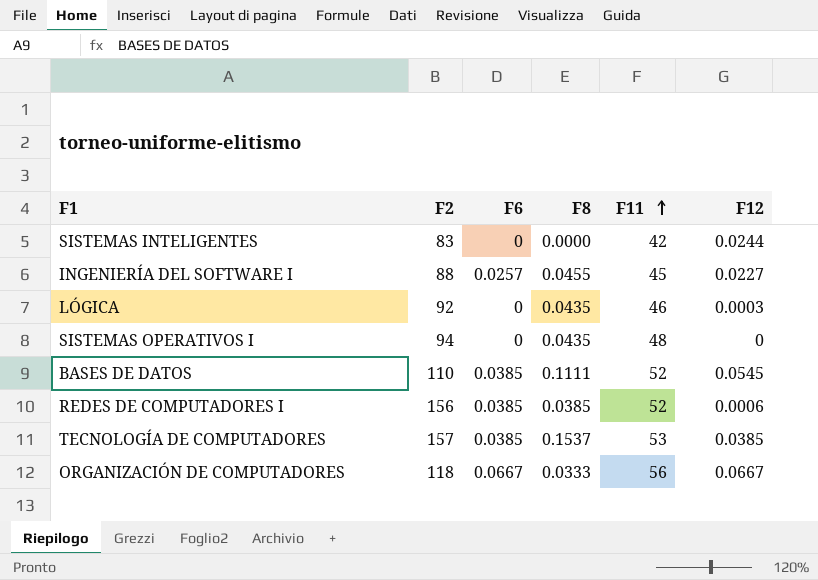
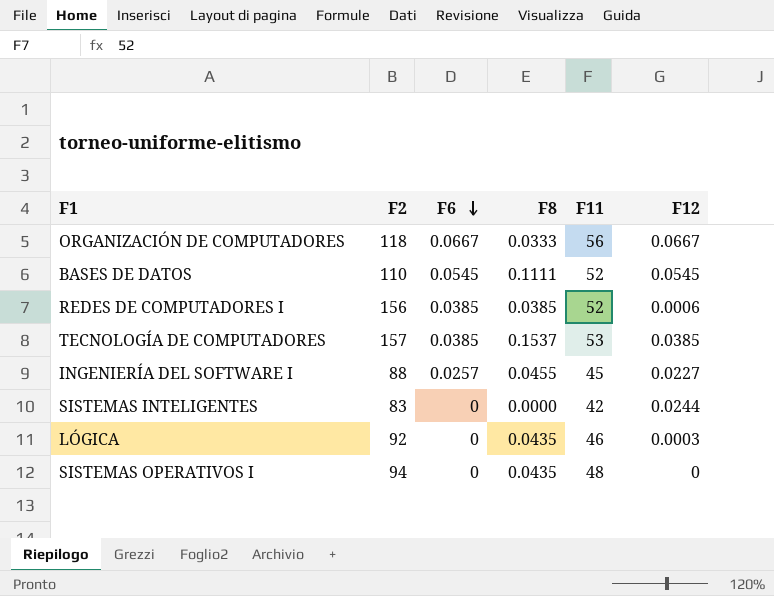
row order: F11 ascending -> F6 descending
BASES DE DATOS | F6: 0.0385 -> 0.0545

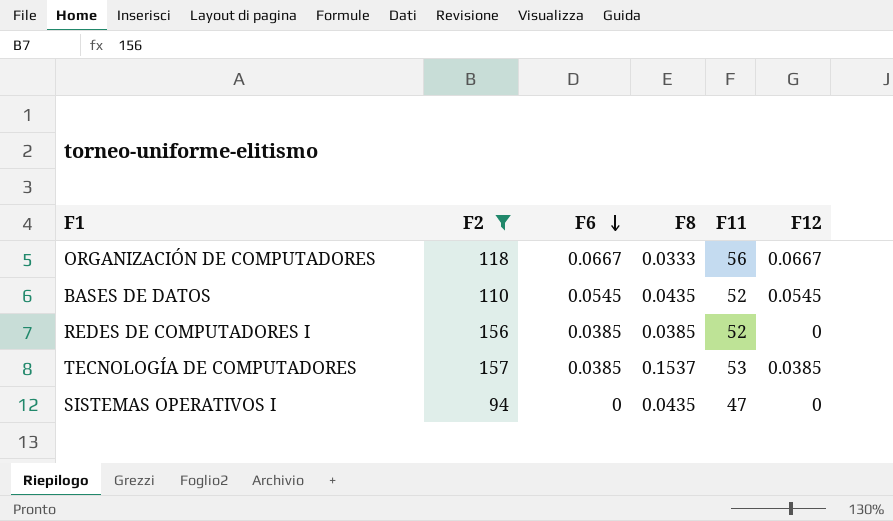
filter: none -> F2 >= 94
BASES DE DATOS | F8: 0.1111 -> 0.0435
REDES DE COMPUTADORES I | F12: 0.0006 -> 0
SISTEMAS OPERATIVOS I | F11: 48 -> 47

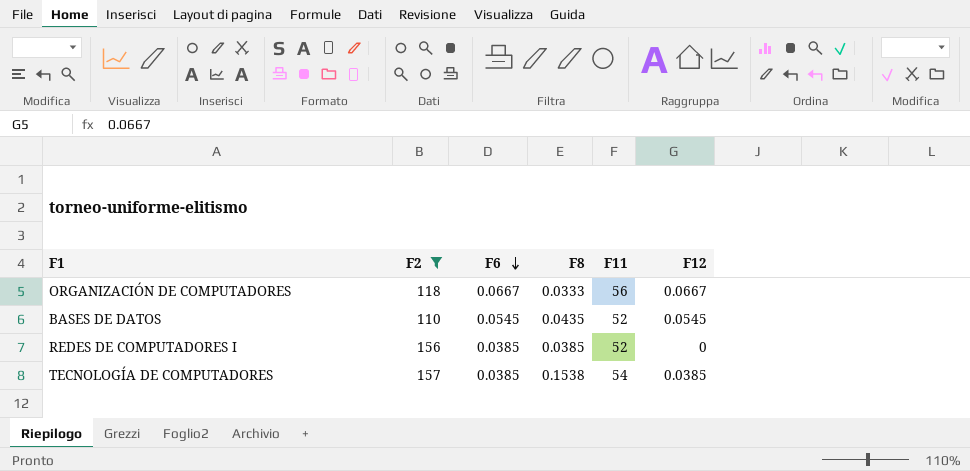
row SISTEMAS OPERATIVOS I: 94 | 0 | 0.0435 | 47 | 0 -> none
TECNOLOGÍA DE COMPUTADORES | F8: 0.1537 -> 0.1538
TECNOLOGÍA DE COMPUTADORES | F11: 53 -> 54

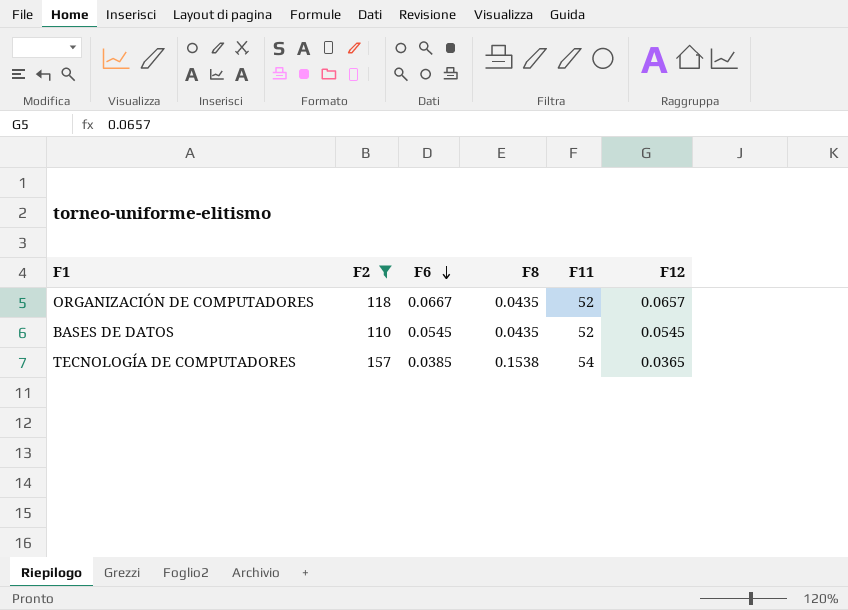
row REDES DE COMPUTADORES I: 156 | 0.0385 | 0.0385 | 52 | 0 -> none
ORGANIZACIÓN DE COMPUTADORES | F8: 0.0333 -> 0.0435
ORGANIZACIÓN DE COMPUTADORES | F11: 56 -> 52
ORGANIZACIÓN DE COMPUTADORES | F12: 0.0667 -> 0.0657
TECNOLOGÍA DE COMPUTADORES | F12: 0.0385 -> 0.0365

